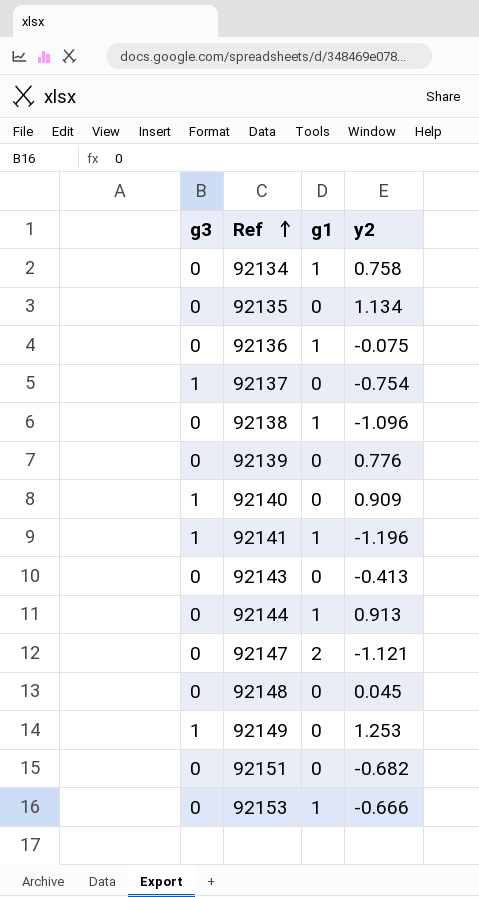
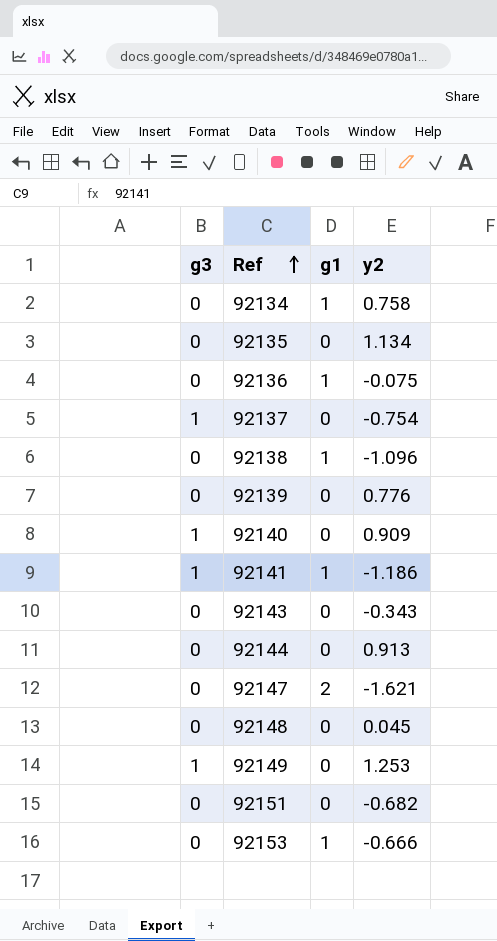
92141 | y2: -1.196 -> -1.186
92143 | y2: -0.413 -> -0.343
92144 | g1: 1 -> 0
92147 | y2: -1.121 -> -1.621

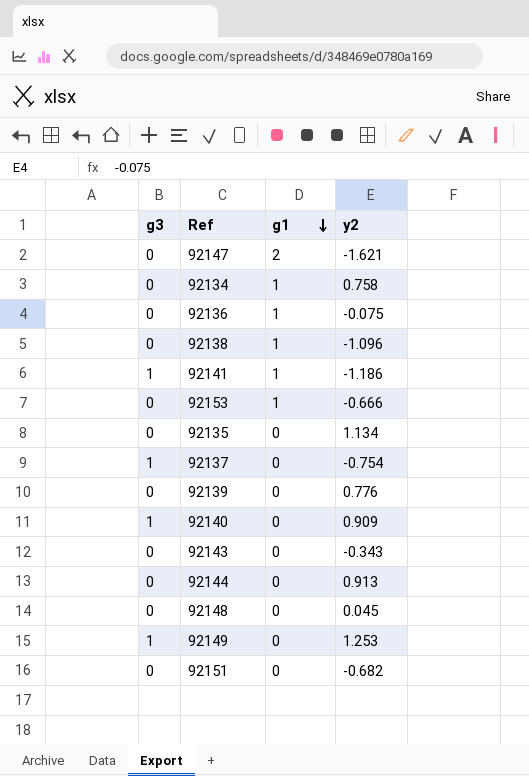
row order: Ref ascending -> g1 descending

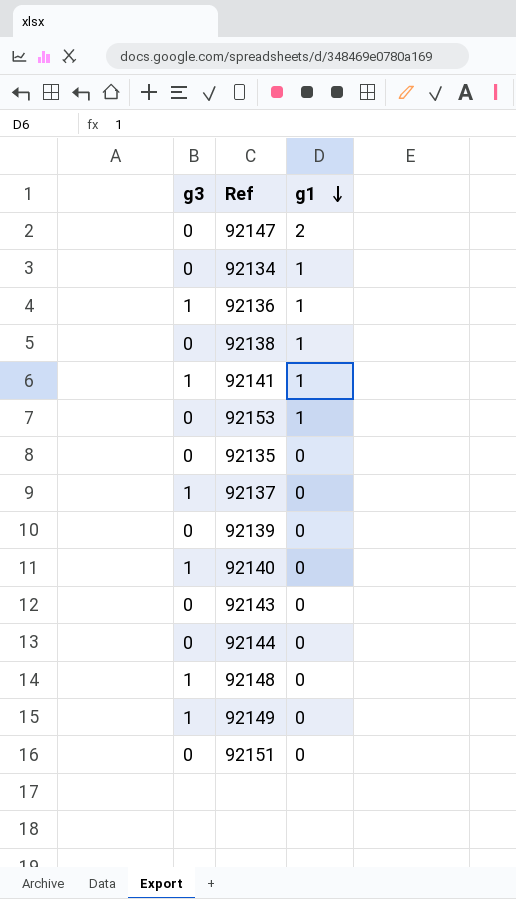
column y2 | position: 4 -> none
92136 | g3: 0 -> 1
92148 | g3: 0 -> 1

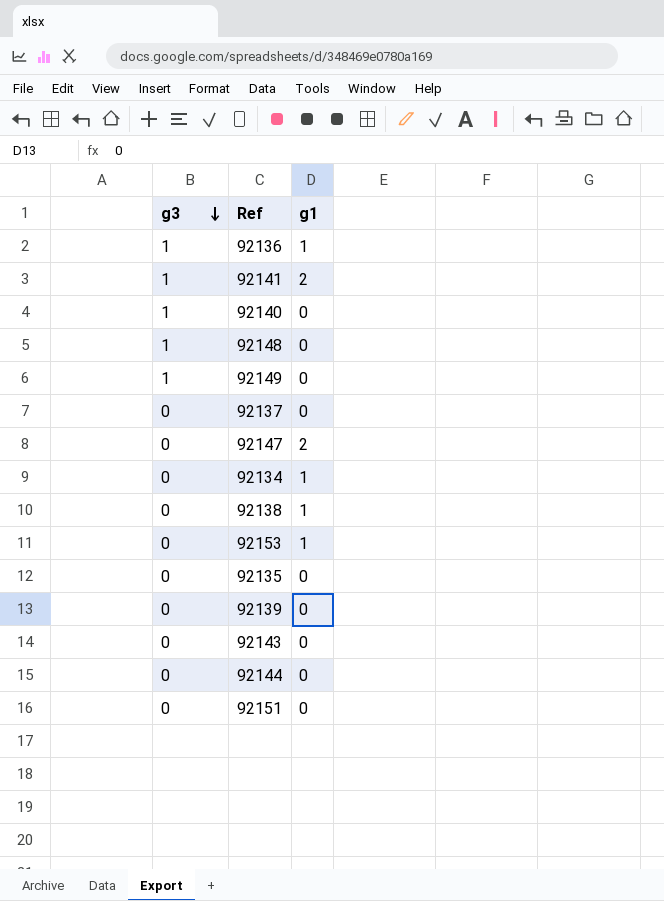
row order: g1 descending -> g3 descending
92141 | g1: 1 -> 2
92137 | g3: 1 -> 0

